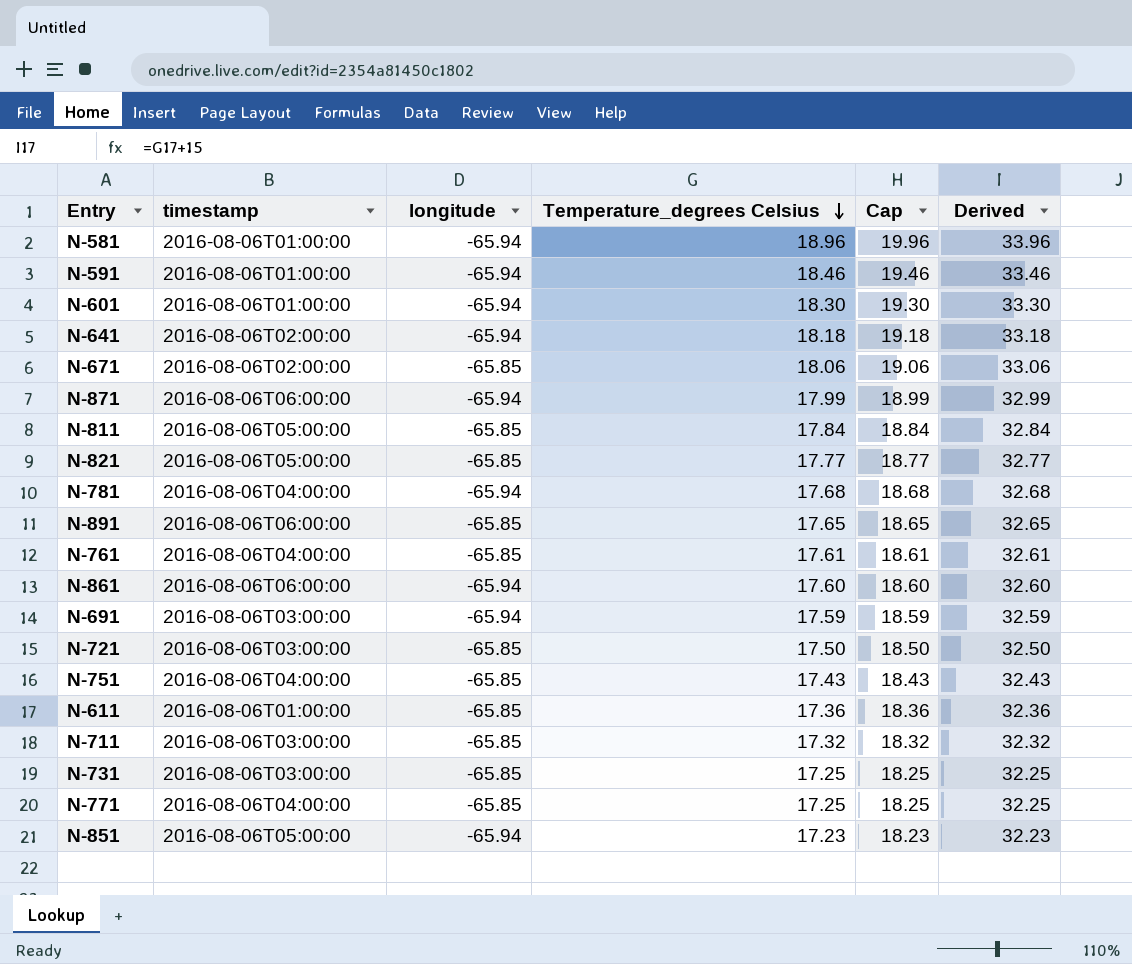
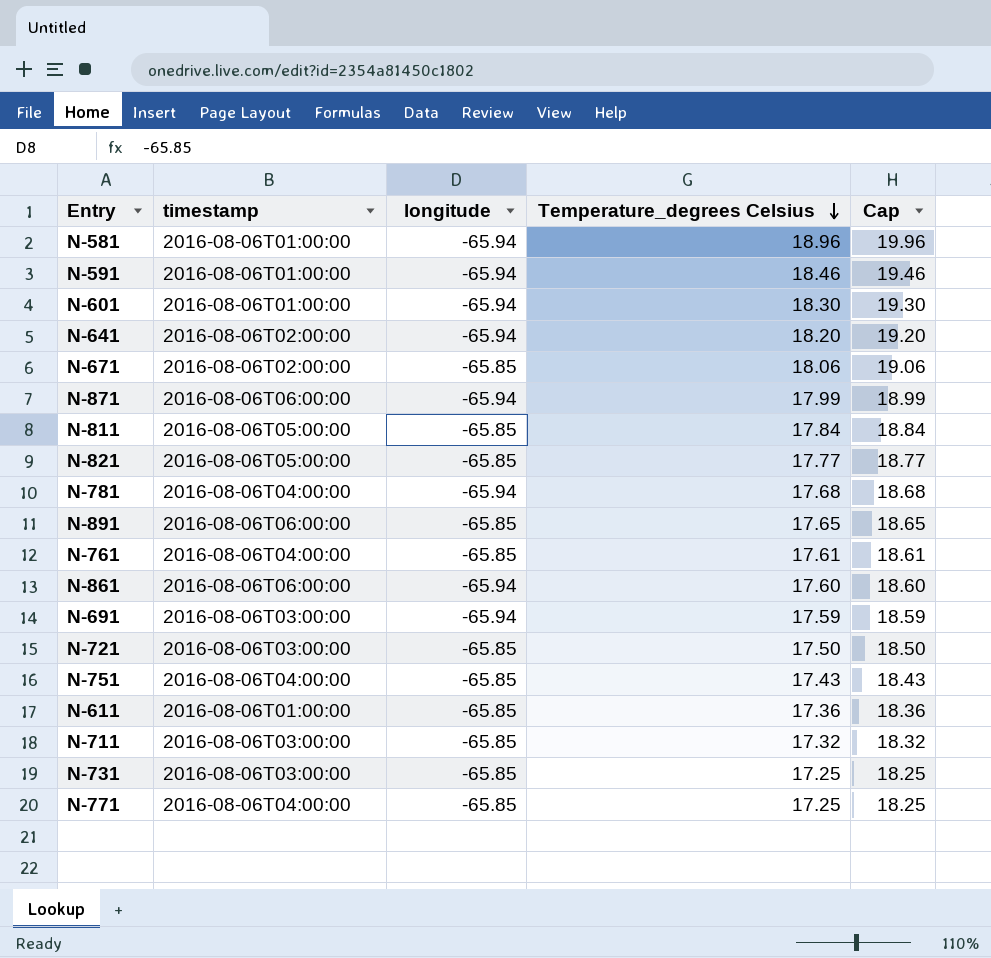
column Derived | formula: [Temperature_degrees Celsius] + 15 -> none
row N-851: 2016-08-06T05:00:00 | -65.94 | 17.23 | 18.23 | 32.23 -> none
N-641 | Temperature_degrees Celsius: 18.18 -> 18.20
N-641 | Cap: 19.18 -> 19.20

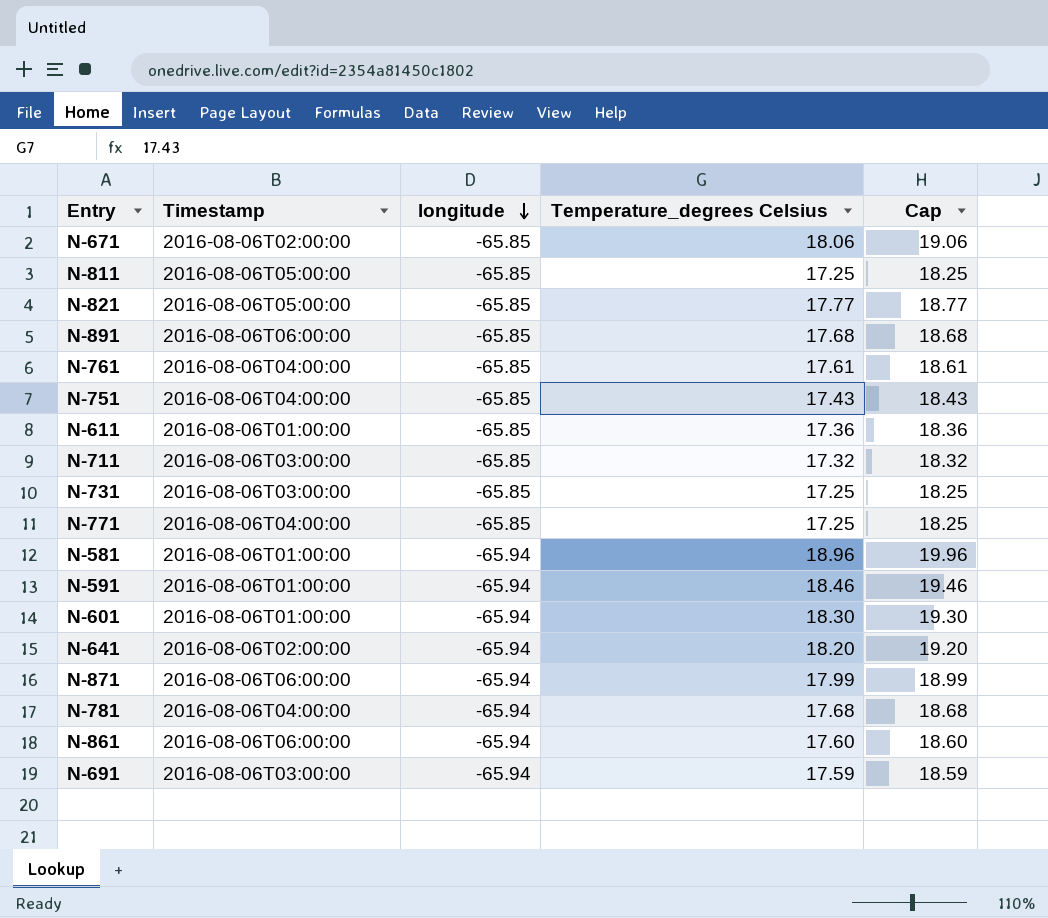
row order: Temperature_degrees Celsius descending -> longitude descending
column name: timestamp -> Timestamp
row N-721: 2016-08-06T03:00:00 | -65.85 | 17.50 | 18.50 -> none
N-811 | Temperature_degrees Celsius: 17.84 -> 17.25
N-811 | Cap: 18.84 -> 18.25
N-891 | Temperature_degrees Celsius: 17.65 -> 17.68
N-891 | Cap: 18.65 -> 18.68

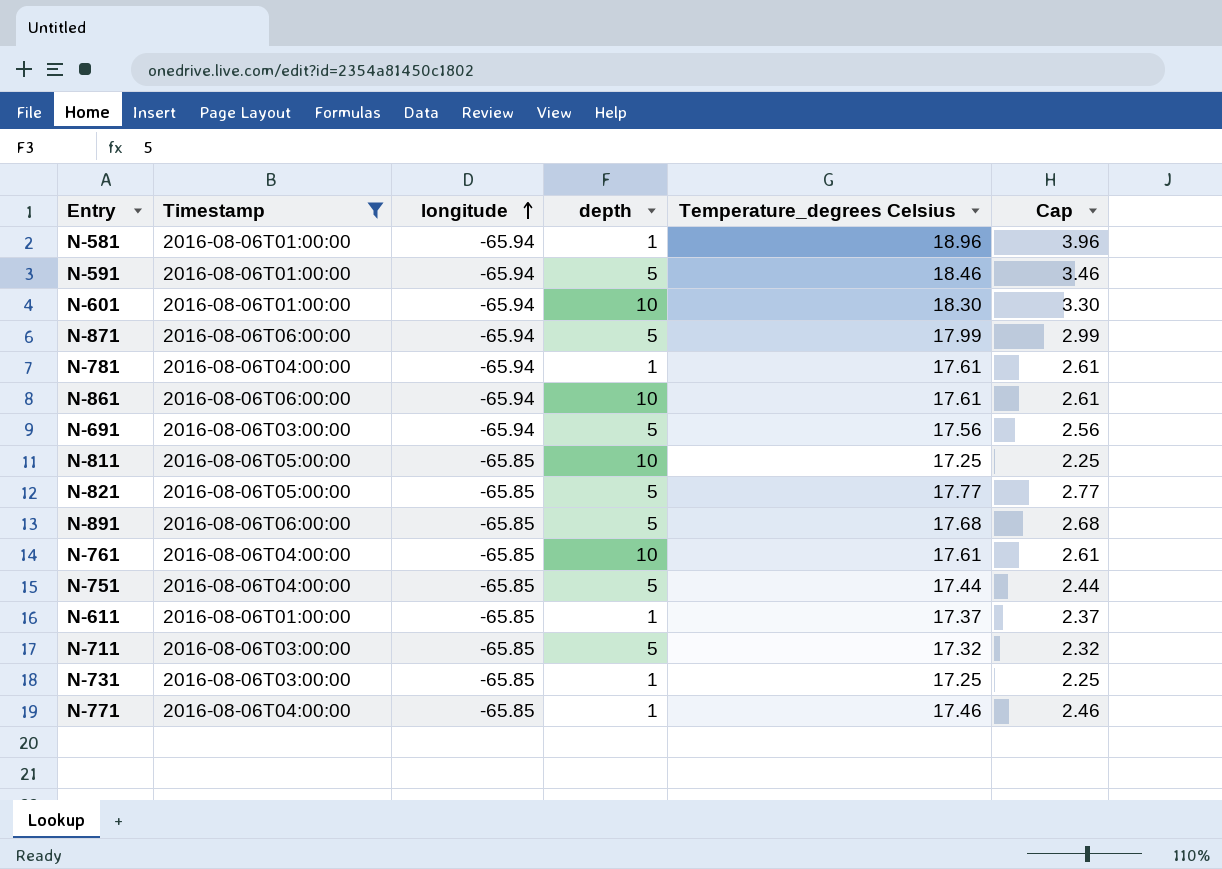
filter: none -> Timestamp != 2016-08-06T02:00:00
row order: longitude descending -> longitude ascending
column depth | position: none -> 4
column Cap | formula: [Temperature_degrees Celsius] + 1 -> [Temperature_degrees Celsius] - 15
N-781 | Temperature_degrees Celsius: 17.68 -> 17.61
N-861 | Temperature_degrees Celsius: 17.60 -> 17.61
N-691 | Temperature_degrees Celsius: 17.59 -> 17.56
N-751 | Temperature_degrees Celsius: 17.43 -> 17.44
N-611 | Temperature_degrees Celsius: 17.36 -> 17.37
N-771 | Temperature_degrees Celsius: 17.25 -> 17.46

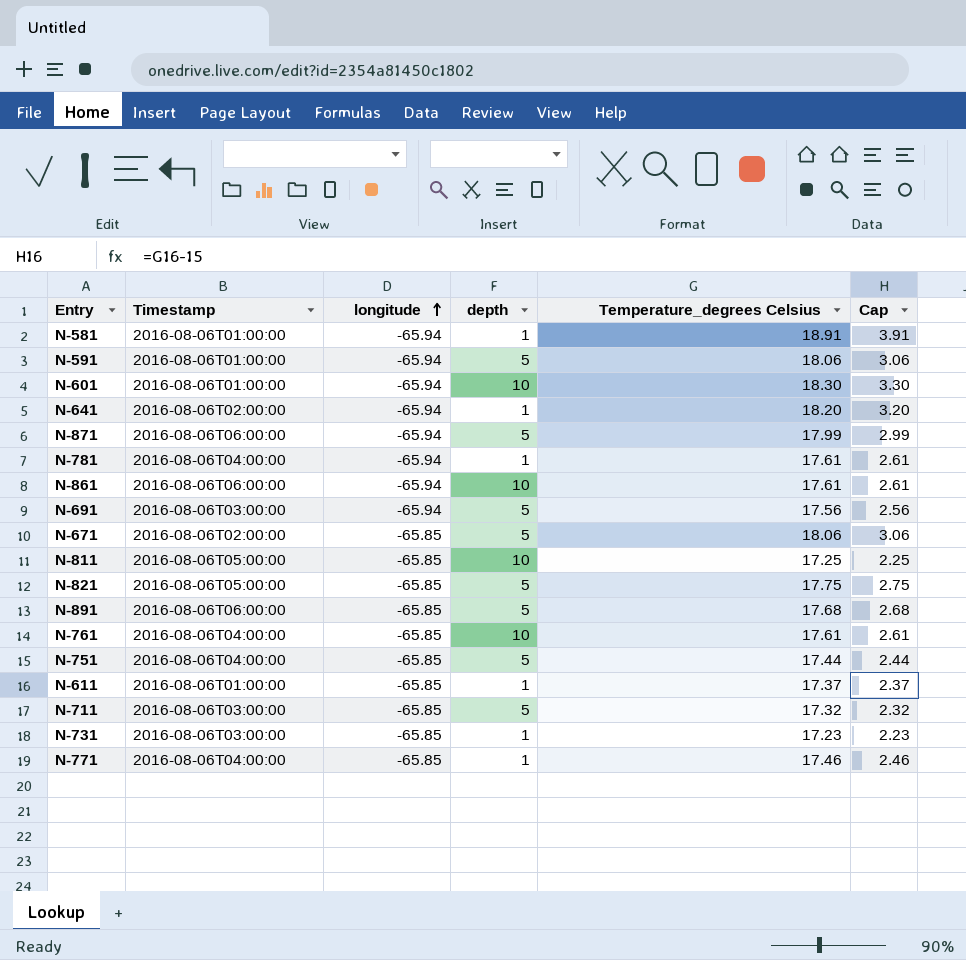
filter: Timestamp != 2016-08-06T02:00:00 -> none
N-581 | Temperature_degrees Celsius: 18.96 -> 18.91
N-581 | Cap: 3.96 -> 3.91
N-591 | Temperature_degrees Celsius: 18.46 -> 18.06
N-591 | Cap: 3.46 -> 3.06
N-821 | Temperature_degrees Celsius: 17.77 -> 17.75
N-821 | Cap: 2.77 -> 2.75
N-731 | Temperature_degrees Celsius: 17.25 -> 17.23
N-731 | Cap: 2.25 -> 2.23

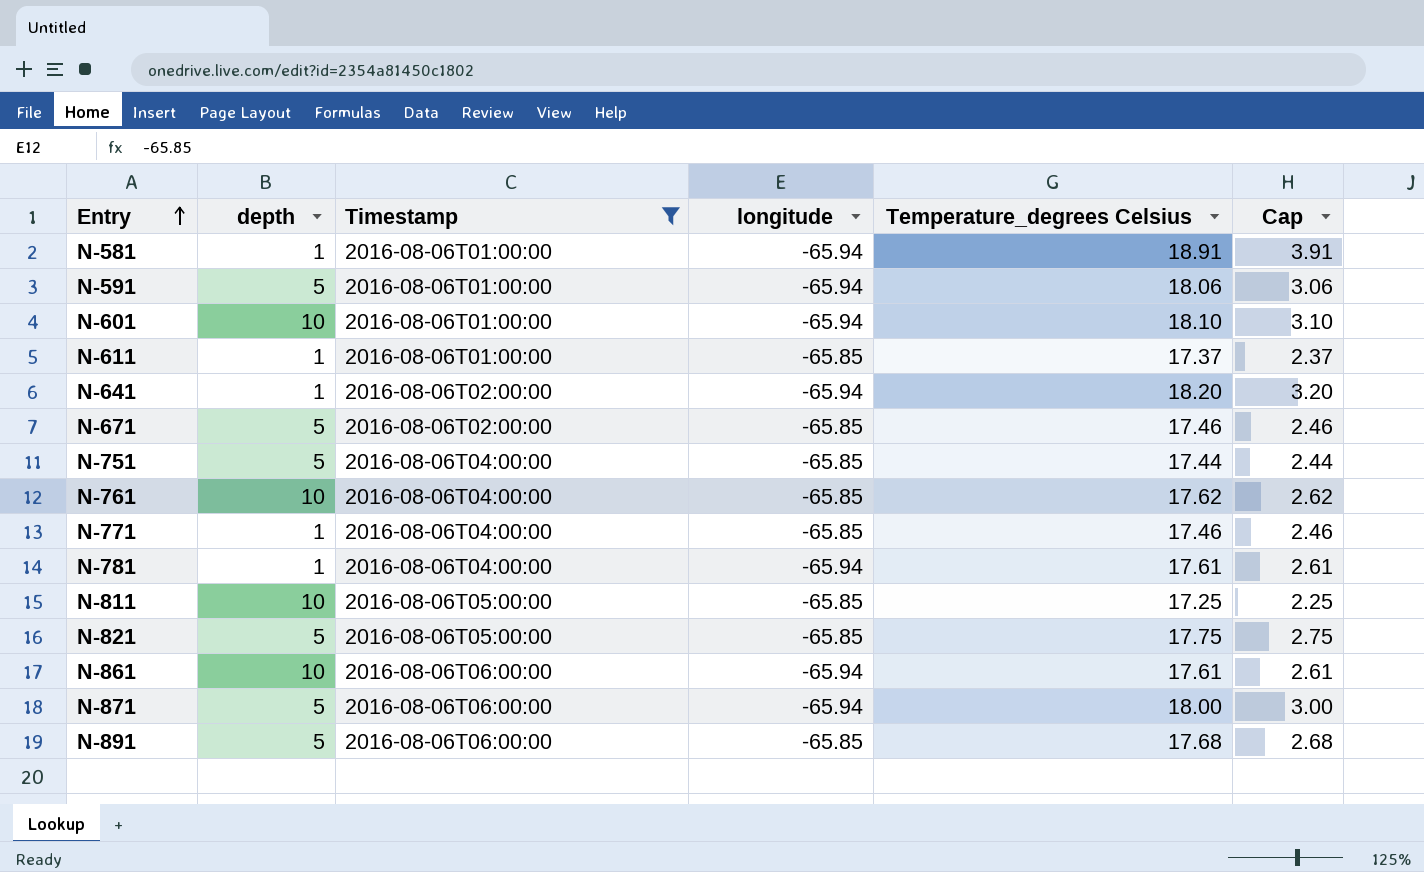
filter: none -> Timestamp != 2016-08-06T03:00:00
row order: longitude ascending -> Entry ascending
column depth | position: 4 -> 2
N-601 | Temperature_degrees Celsius: 18.30 -> 18.10
N-601 | Cap: 3.30 -> 3.10
N-671 | Temperature_degrees Celsius: 18.06 -> 17.46
N-671 | Cap: 3.06 -> 2.46
N-761 | Temperature_degrees Celsius: 17.61 -> 17.62
N-761 | Cap: 2.61 -> 2.62
N-871 | Temperature_degrees Celsius: 17.99 -> 18.00
N-871 | Cap: 2.99 -> 3.00

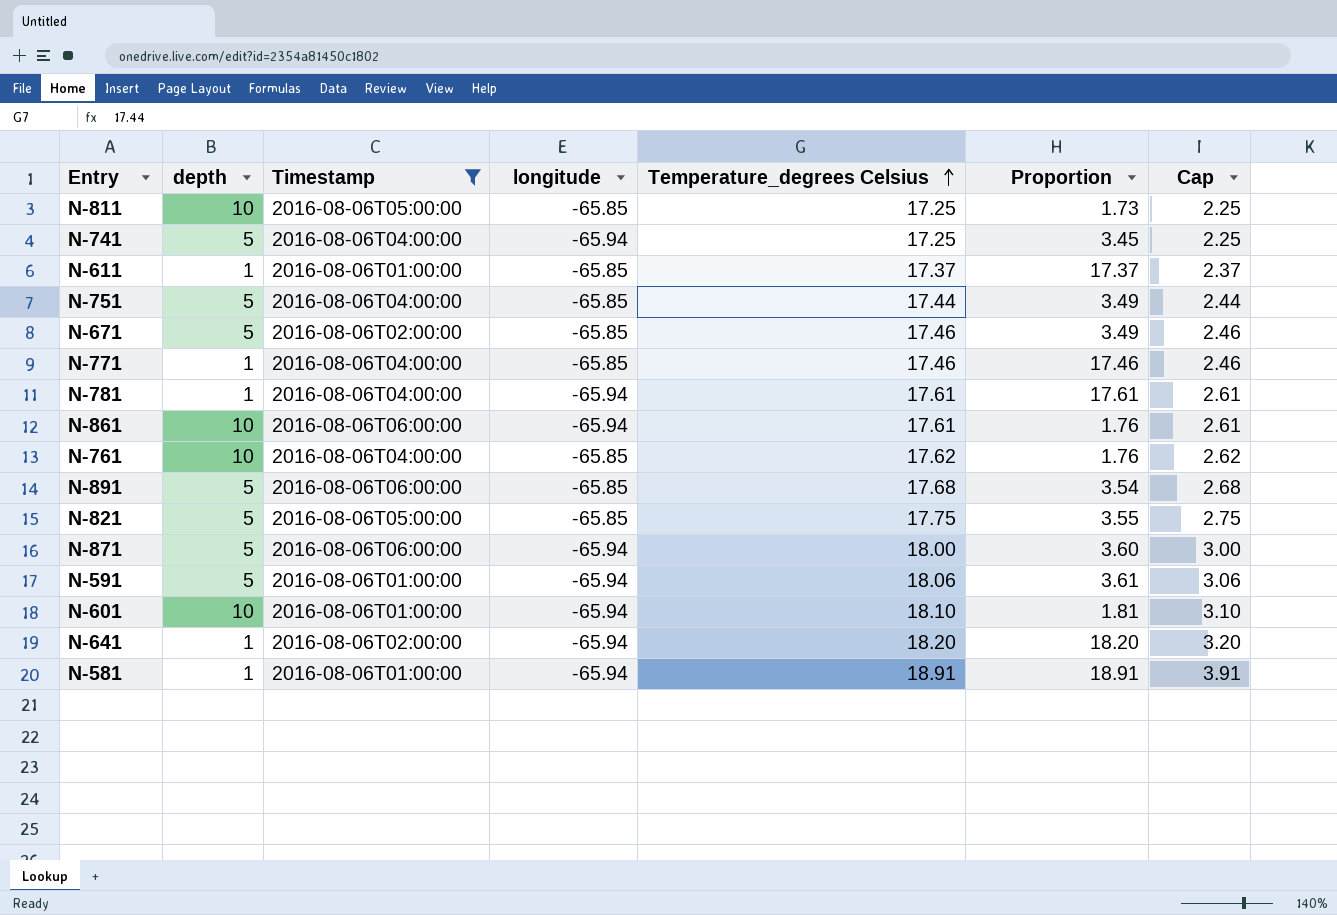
row order: Entry ascending -> Temperature_degrees Celsius ascending
column Proportion | formula: none -> [Temperature_degrees Celsius] / [depth]
row N-741: none -> 5 | 2016-08-06T04:00:00 | -65.94 | 17.25 | 3.45 | 2.25

